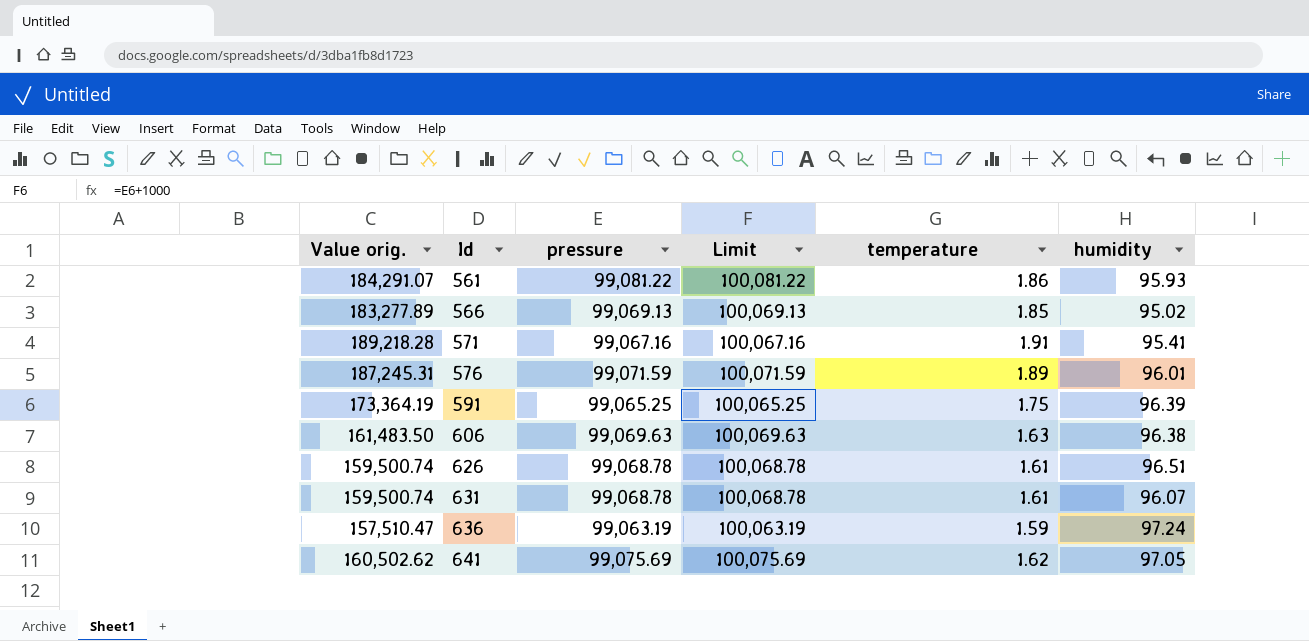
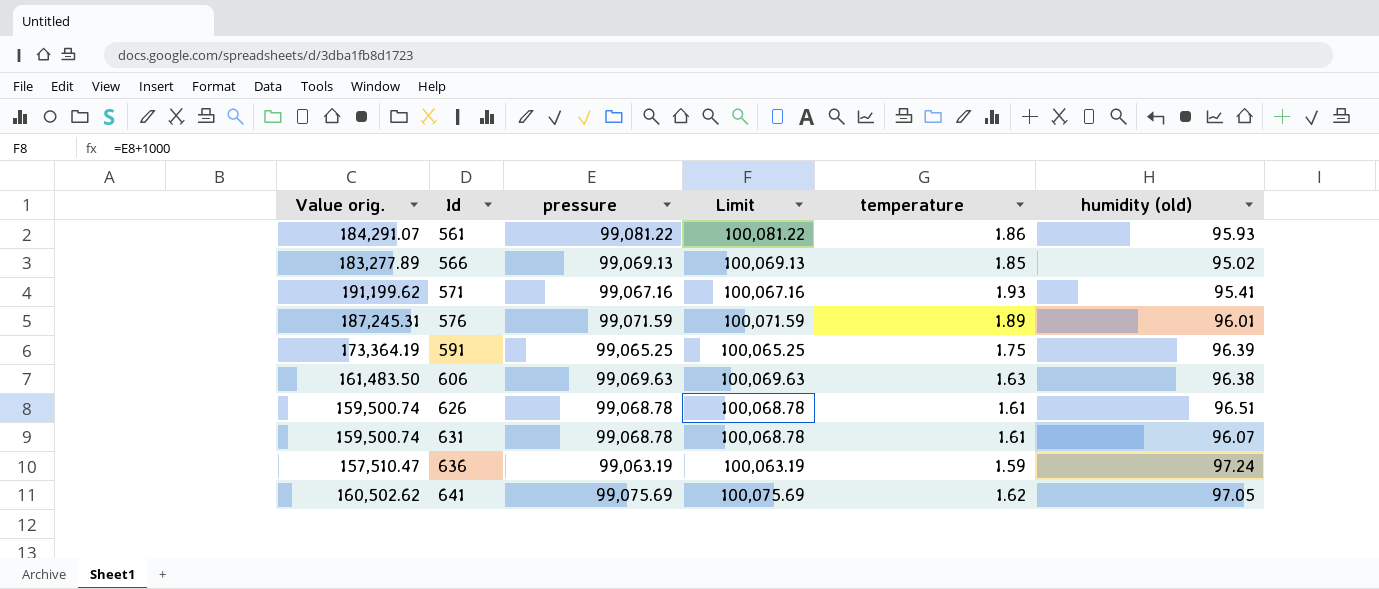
column name: humidity -> humidity (old)
571 | Value orig.: 189,218.28 -> 191,199.62
571 | temperature: 1.91 -> 1.93

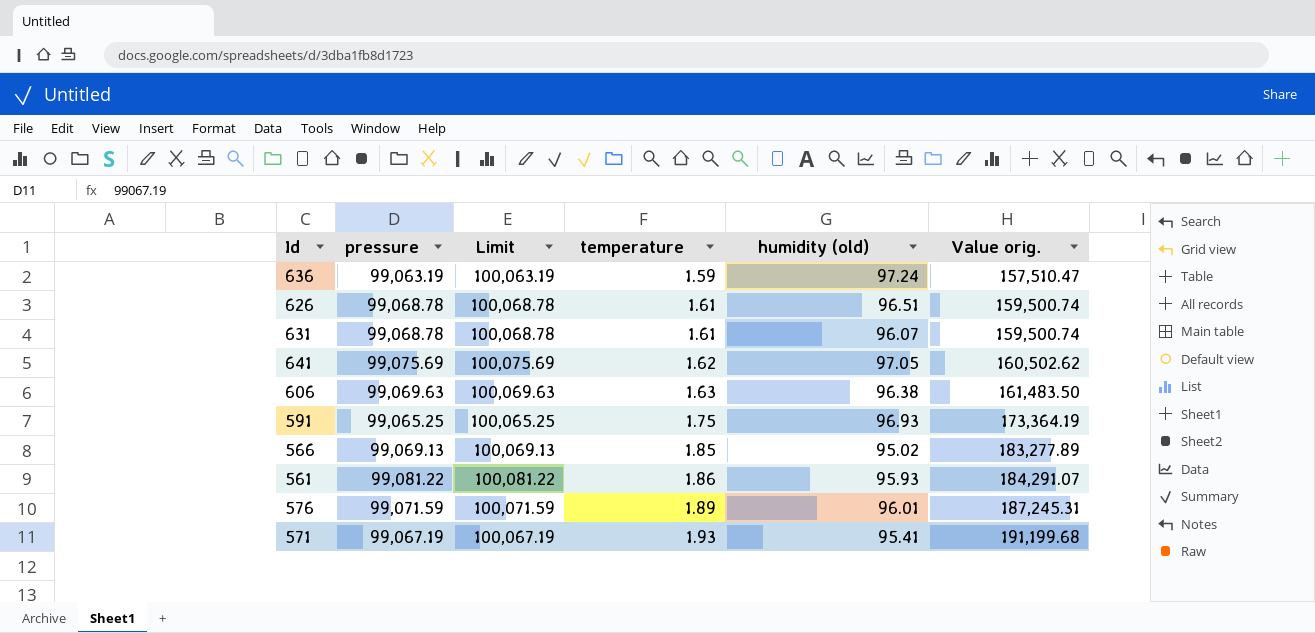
row order: Id ascending -> temperature ascending
column Value orig. | position: 1 -> 6
591 | humidity (old): 96.39 -> 96.93
571 | pressure: 99,067.16 -> 99,067.19
571 | Limit: 100,067.16 -> 100,067.19
571 | Value orig.: 191,199.62 -> 191,199.68

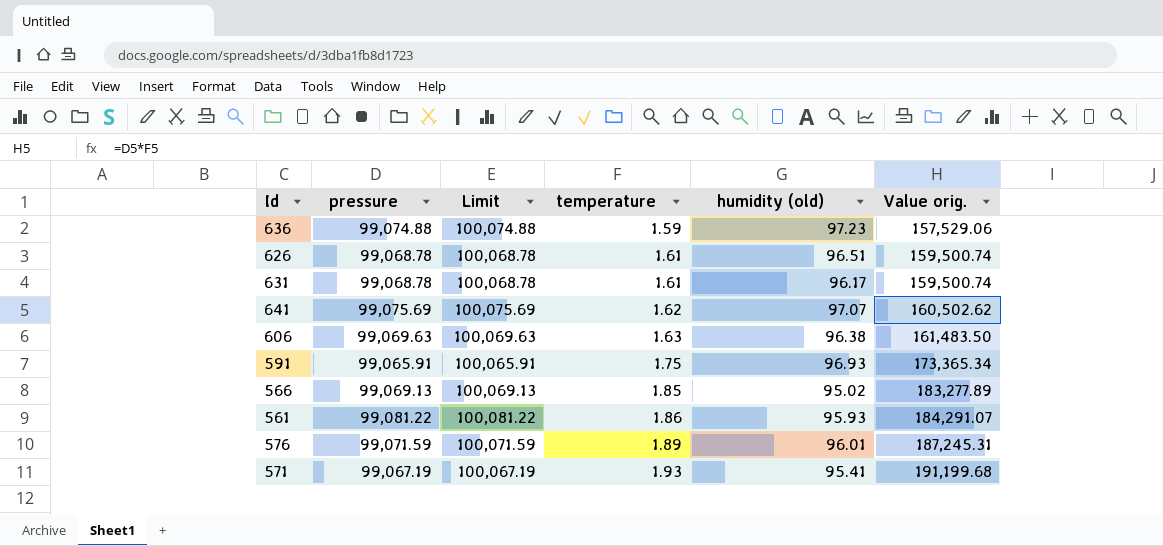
636 | pressure: 99,063.19 -> 99,074.88
636 | Limit: 100,063.19 -> 100,074.88
636 | humidity (old): 97.24 -> 97.23
636 | Value orig.: 157,510.47 -> 157,529.06
631 | humidity (old): 96.07 -> 96.17
641 | humidity (old): 97.05 -> 97.07
591 | pressure: 99,065.25 -> 99,065.91
591 | Limit: 100,065.25 -> 100,065.91
591 | Value orig.: 173,364.19 -> 173,365.34

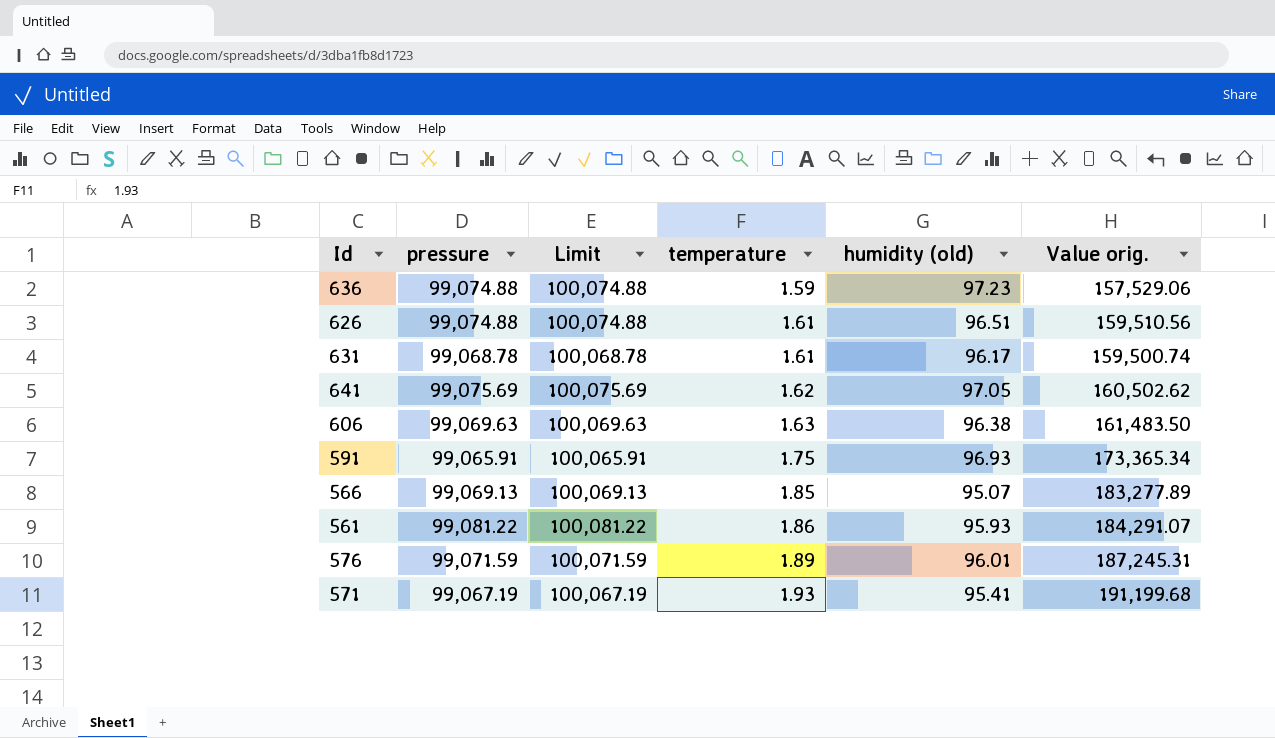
626 | pressure: 99,068.78 -> 99,074.88
626 | Limit: 100,068.78 -> 100,074.88
626 | Value orig.: 159,500.74 -> 159,510.56
641 | humidity (old): 97.07 -> 97.05
566 | humidity (old): 95.02 -> 95.07

